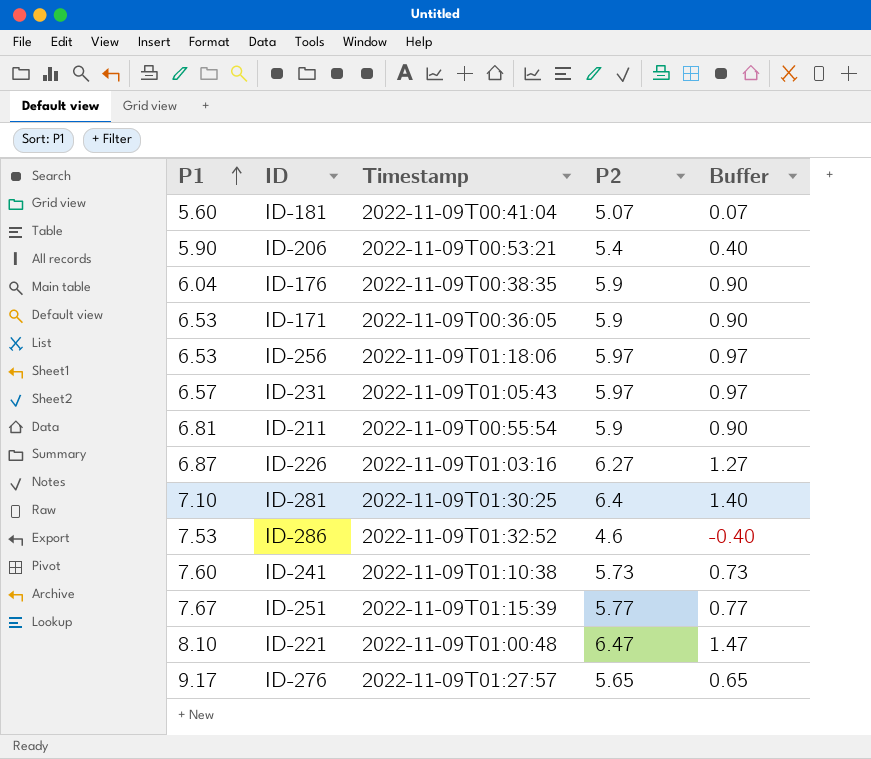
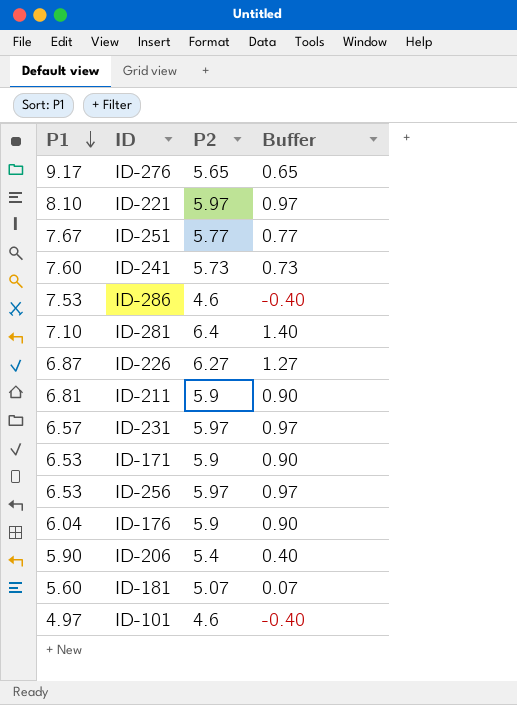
row order: P1 ascending -> P1 descending
column Timestamp | position: 3 -> none
ID-221 | P2: 6.47 -> 5.97
ID-221 | Buffer: 1.47 -> 0.97
row ID-101: none -> 4.97 | 4.6 | -0.40

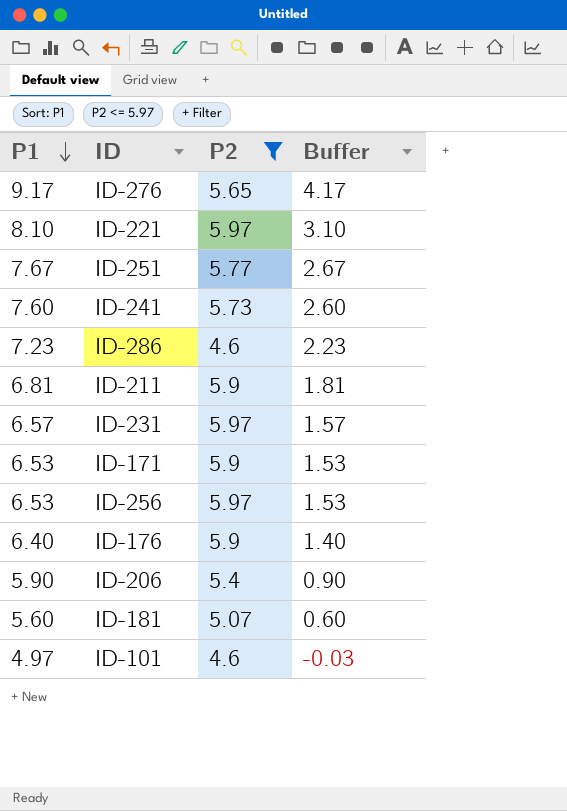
filter: none -> P2 <= 5.97
column Buffer | formula: [P2] - 5 -> [P1] - 5
ID-286 | P1: 7.53 -> 7.23
ID-176 | P1: 6.04 -> 6.40

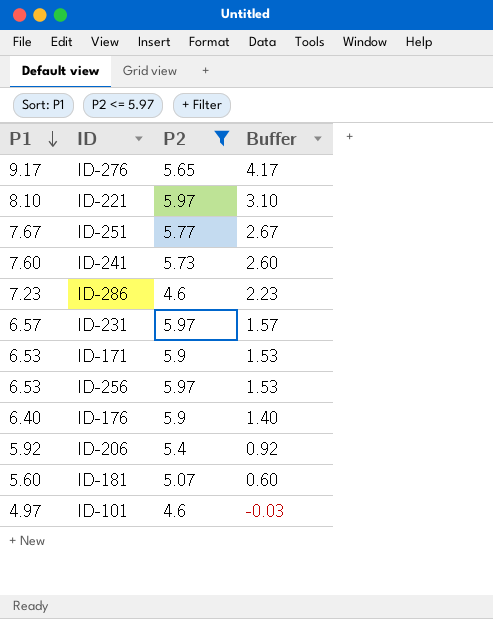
row ID-211: 6.81 | 5.9 | 1.81 -> none
ID-206 | P1: 5.90 -> 5.92
ID-206 | Buffer: 0.90 -> 0.92

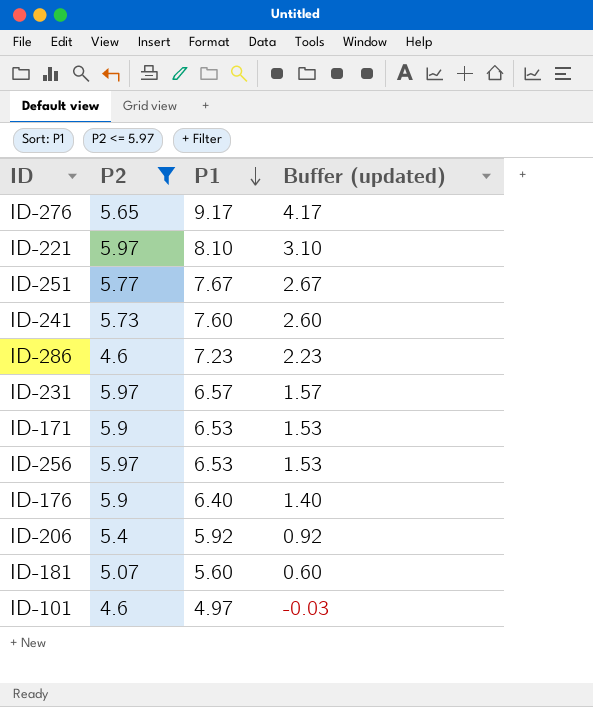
column P1 | position: 1 -> 3
column name: Buffer -> Buffer (updated)

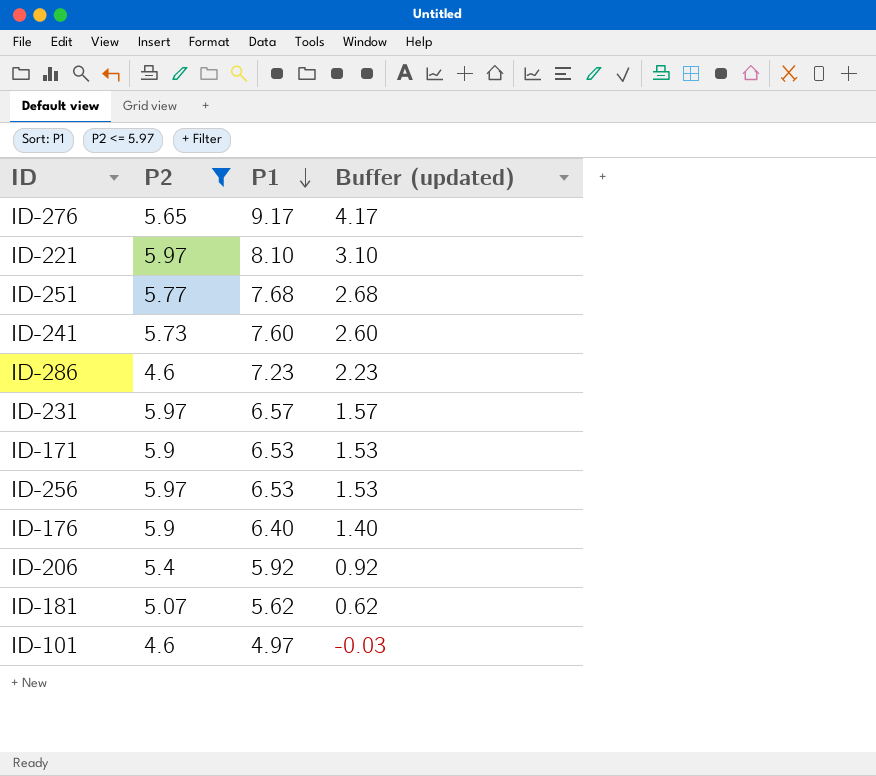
ID-251 | P1: 7.67 -> 7.68
ID-251 | Buffer (updated): 2.67 -> 2.68
ID-181 | P1: 5.60 -> 5.62
ID-181 | Buffer (updated): 0.60 -> 0.62

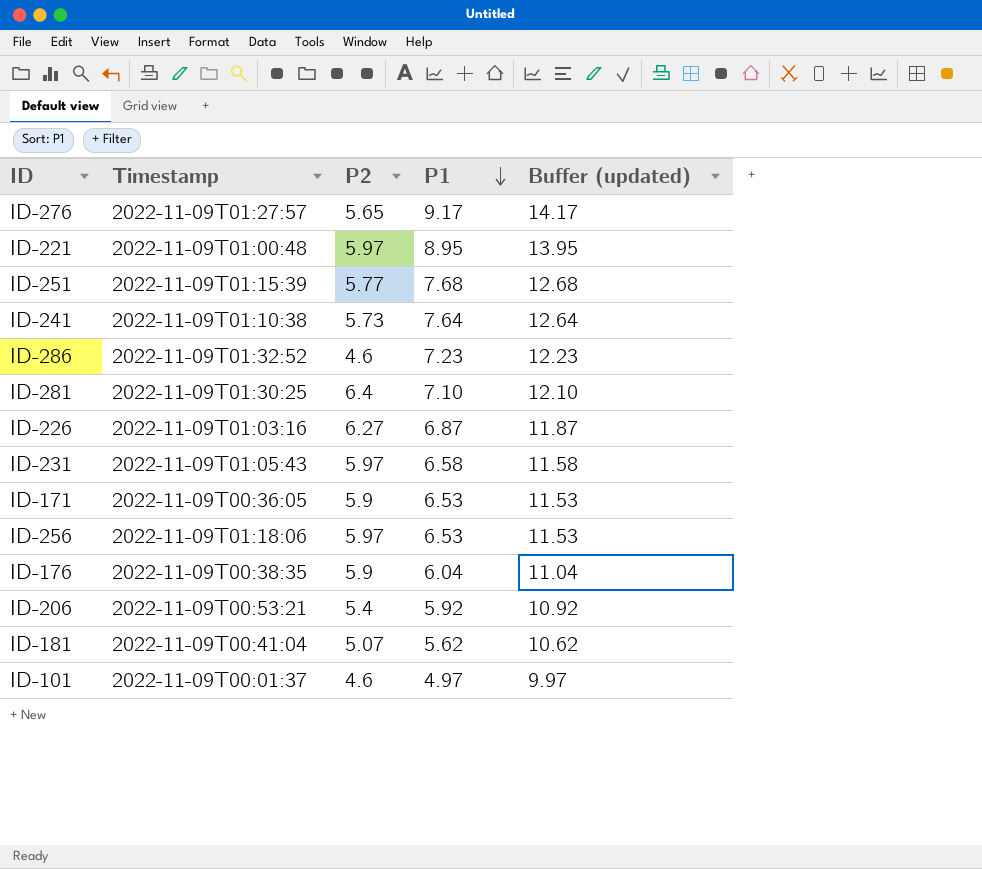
filter: P2 <= 5.97 -> none
column Timestamp | position: none -> 2
column Buffer (updated) | formula: [P1] - 5 -> [P1] + 5
ID-221 | P1: 8.10 -> 8.95
ID-241 | P1: 7.60 -> 7.64
ID-231 | P1: 6.57 -> 6.58
ID-176 | P1: 6.40 -> 6.04

